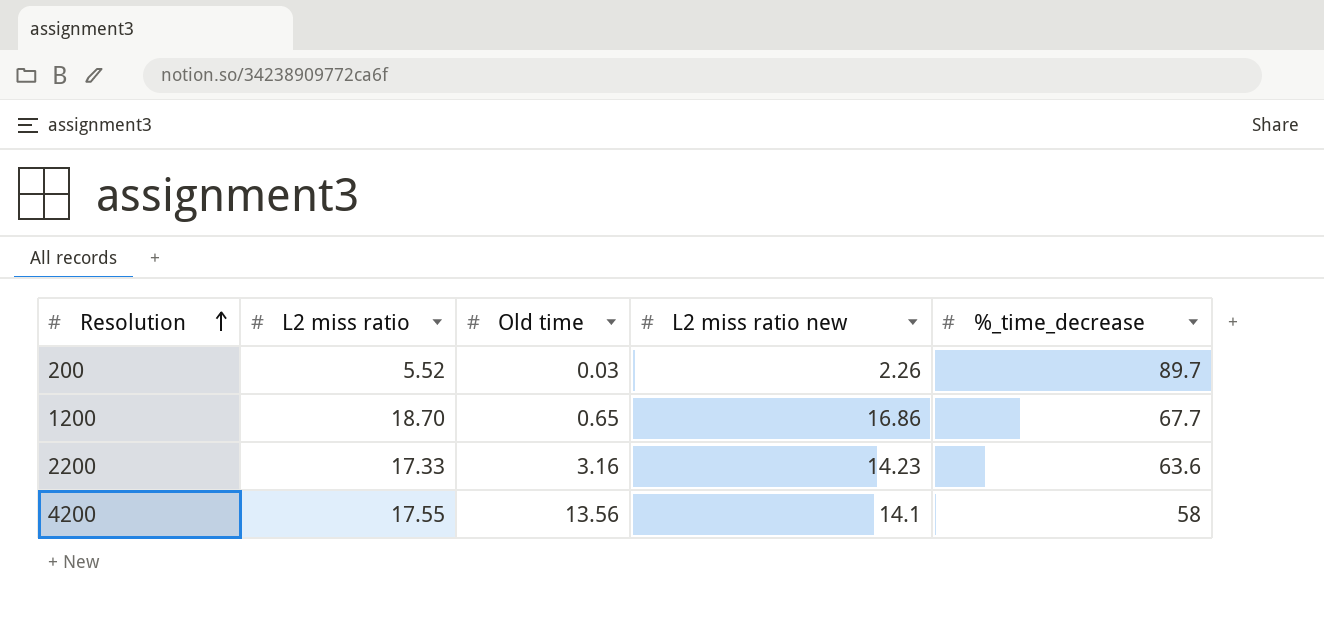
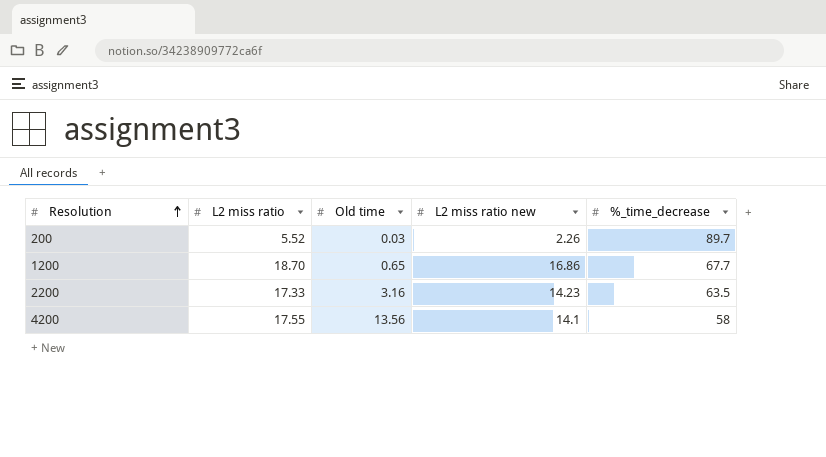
2200 | %_time_decrease: 63.6 -> 63.5

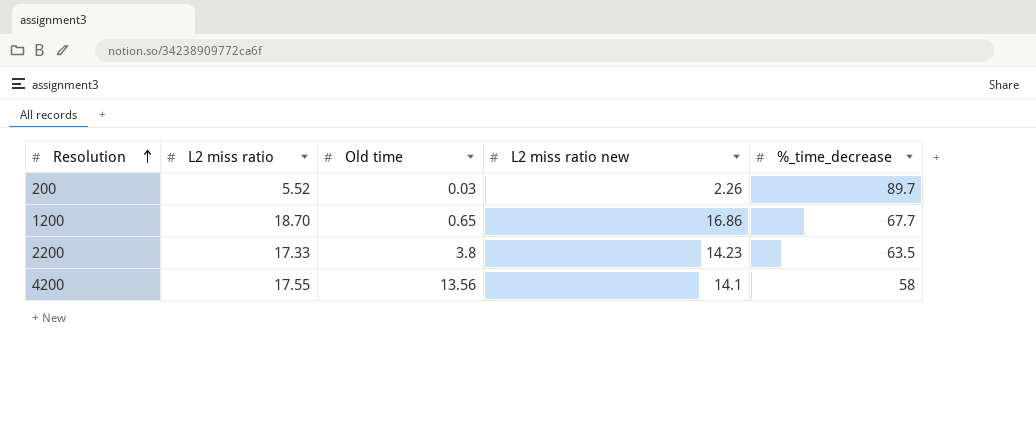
2200 | Old time: 3.16 -> 3.8

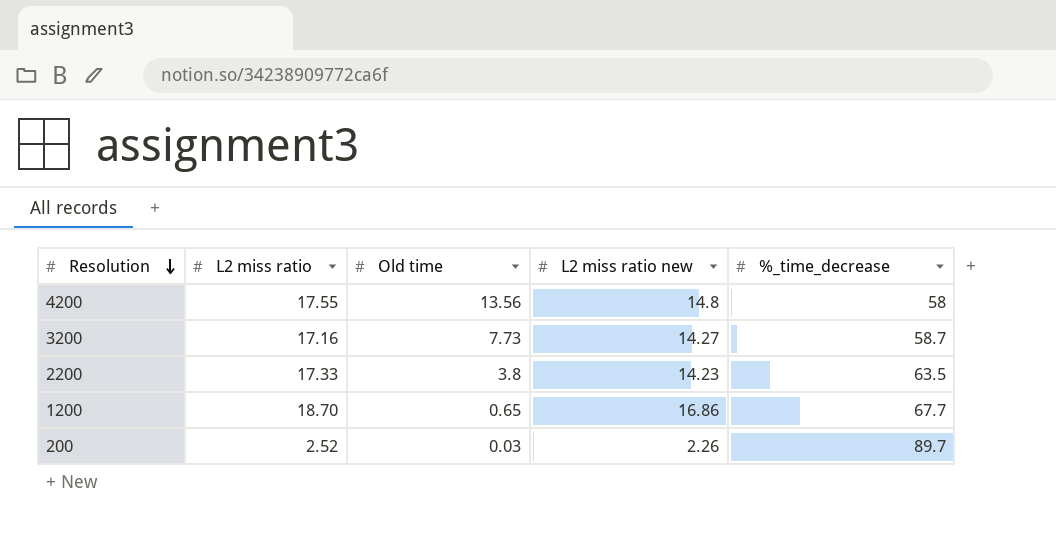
row order: Resolution ascending -> Resolution descending
4200 | L2 miss ratio new: 14.1 -> 14.8
row 3200: none -> 17.16 | 7.73 | 14.27 | 58.7
200 | L2 miss ratio: 5.52 -> 2.52

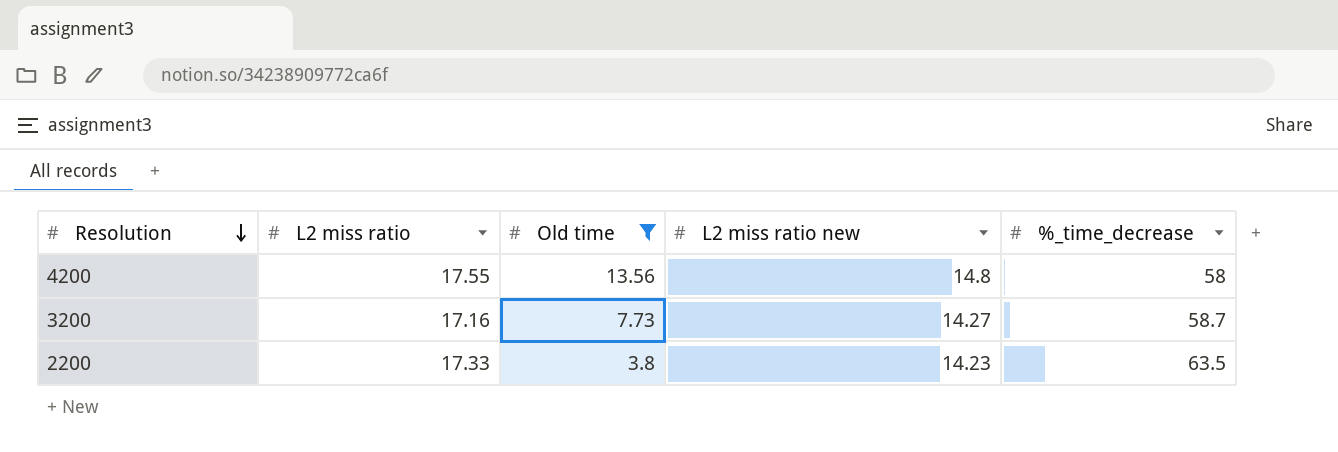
filter: none -> Old time >= 3.8

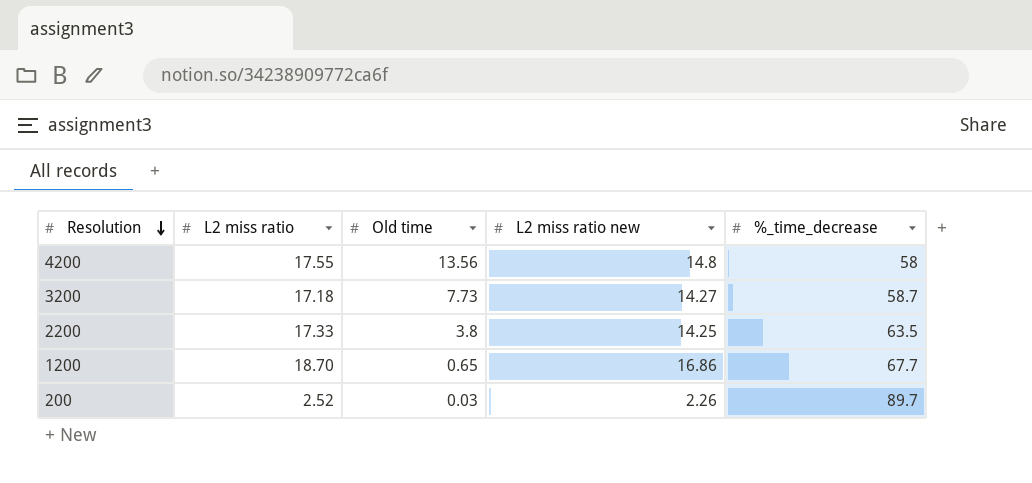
filter: Old time >= 3.8 -> none
3200 | L2 miss ratio: 17.16 -> 17.18
2200 | L2 miss ratio new: 14.23 -> 14.25

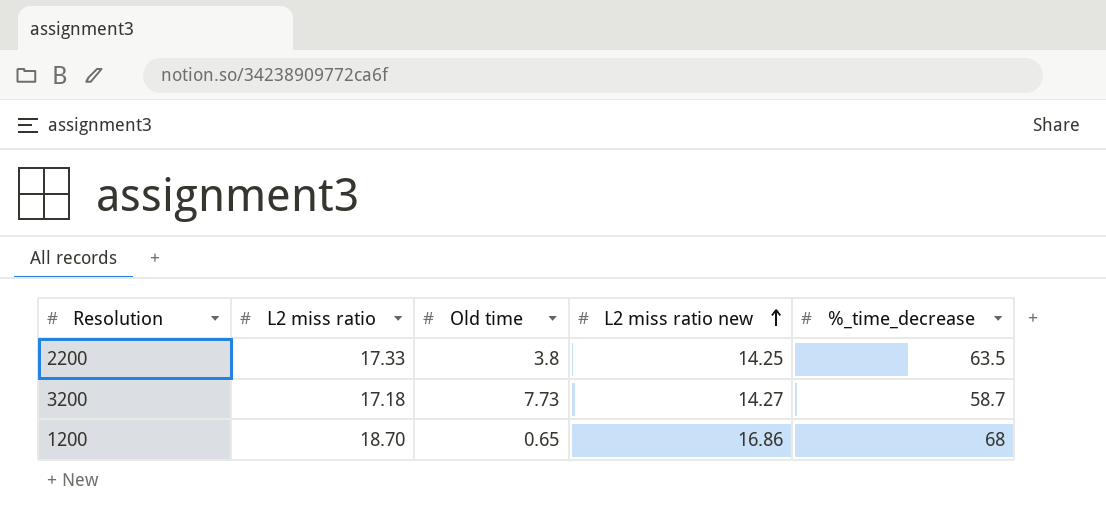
row order: Resolution descending -> L2 miss ratio new ascending
row 4200: 17.55 | 13.56 | 14.8 | 58 -> none
row 200: 2.52 | 0.03 | 2.26 | 89.7 -> none
1200 | %_time_decrease: 67.7 -> 68

